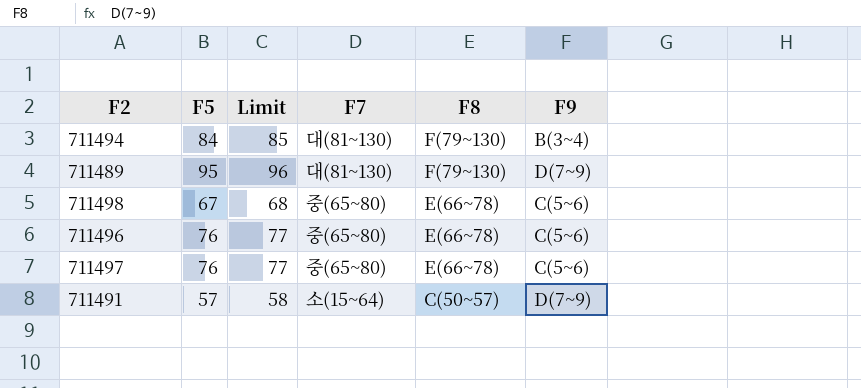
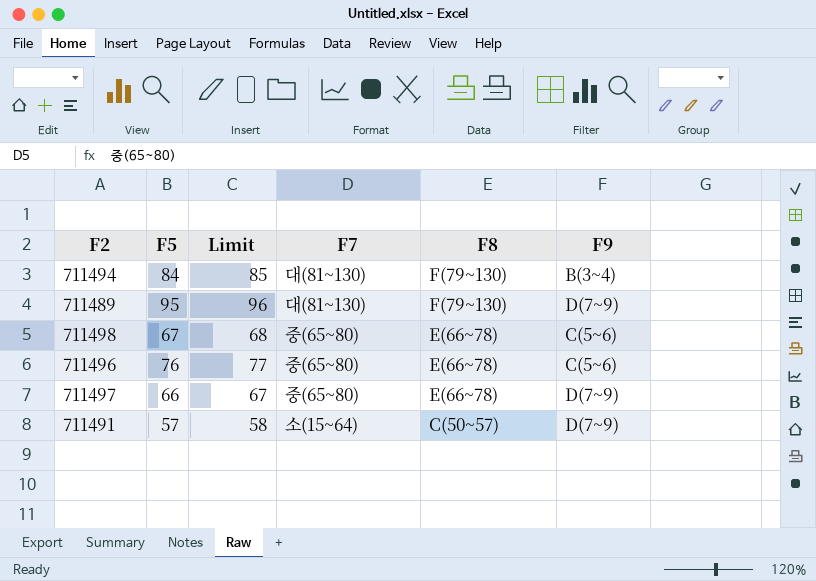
711497 | F5: 76 -> 66
711497 | Limit: 77 -> 67
711497 | F9: C(5~6) -> D(7~9)

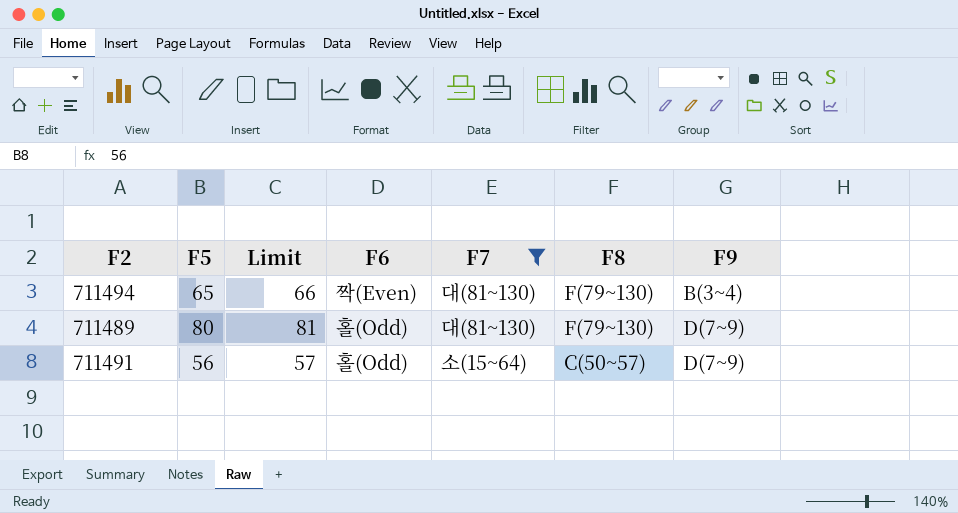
filter: none -> F7 != 중(65~80)
column F6 | position: none -> 4
711494 | F5: 84 -> 65
711494 | Limit: 85 -> 66
711489 | F5: 95 -> 80
711489 | Limit: 96 -> 81
711491 | F5: 57 -> 56
711491 | Limit: 58 -> 57

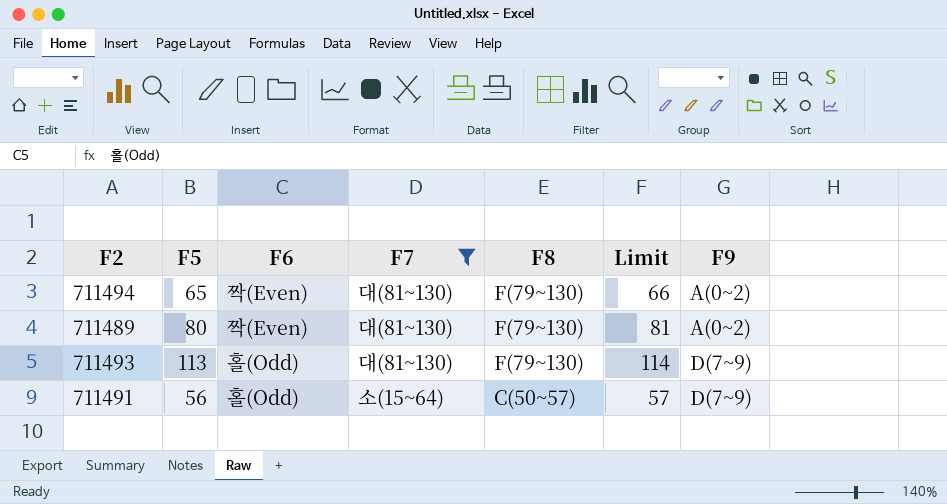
column Limit | position: 3 -> 6
711494 | F9: B(3~4) -> A(0~2)
711489 | F6: 홀(Odd) -> 짝(Even)
711489 | F9: D(7~9) -> A(0~2)
row 711493: none -> 113 | 홀(Odd) | 대(81~130) | F(79~130) | 114 | D(7~9)

